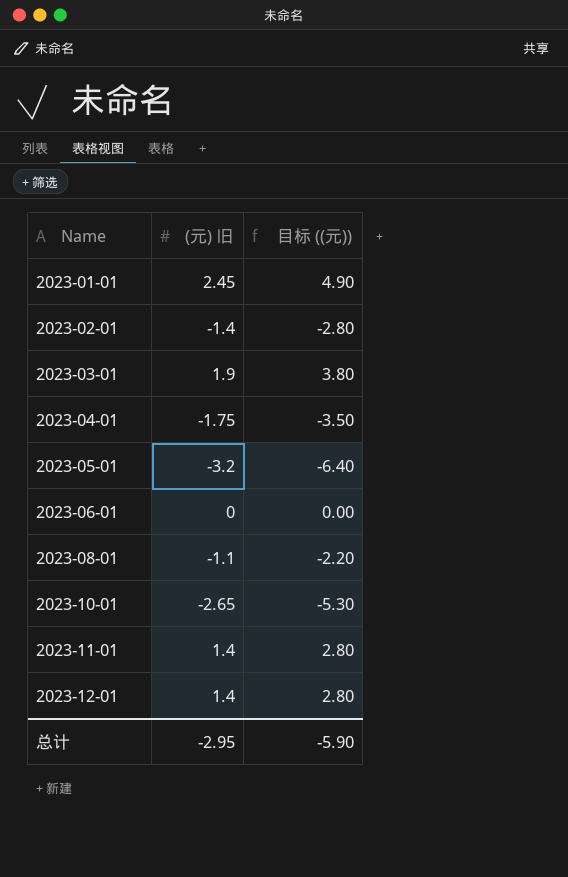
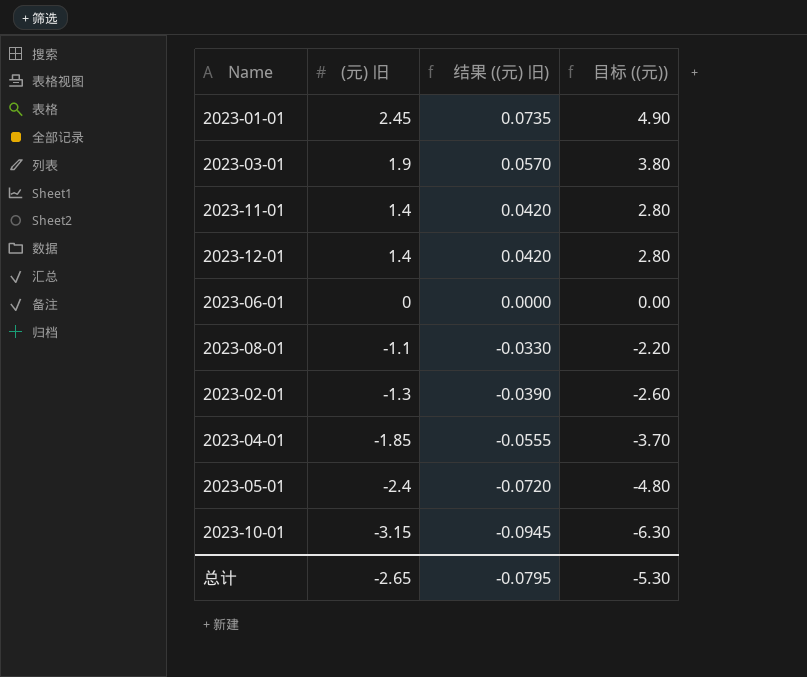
row order: Name ascending -> (元) 旧 descending
column 结果 ((元) 旧) | formula: none -> [(元) 旧] * 0.03
2023-02-01 | (元) 旧: -1.4 -> -1.3
2023-02-01 | 目标 ((元)): -2.80 -> -2.60
2023-04-01 | (元) 旧: -1.75 -> -1.85
2023-04-01 | 目标 ((元)): -3.50 -> -3.70
2023-05-01 | (元) 旧: -3.2 -> -2.4
2023-05-01 | 目标 ((元)): -6.40 -> -4.80
2023-10-01 | (元) 旧: -2.65 -> -3.15
2023-10-01 | 目标 ((元)): -5.30 -> -6.30
总计 | (元) 旧: -2.95 -> -2.65
总计 | 目标 ((元)): -5.90 -> -5.30

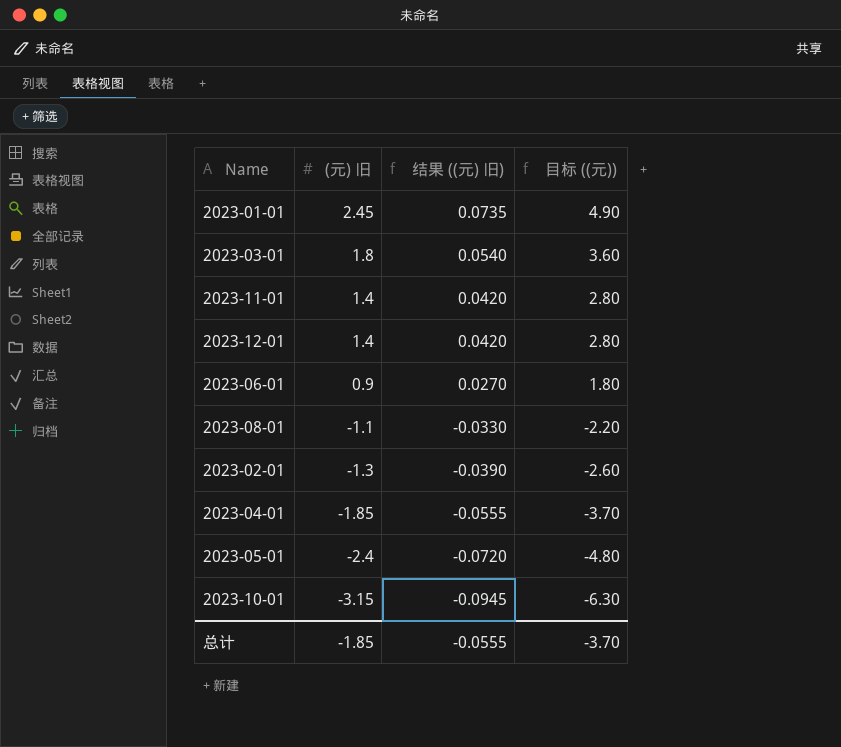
2023-03-01 | (元) 旧: 1.9 -> 1.8
2023-03-01 | 结果 ((元) 旧): 0.0570 -> 0.0540
2023-03-01 | 目标 ((元)): 3.80 -> 3.60
2023-06-01 | (元) 旧: 0 -> 0.9
2023-06-01 | 结果 ((元) 旧): 0.0000 -> 0.0270
2023-06-01 | 目标 ((元)): 0.00 -> 1.80
总计 | (元) 旧: -2.65 -> -1.85
总计 | 结果 ((元) 旧): -0.0795 -> -0.0555
总计 | 目标 ((元)): -5.30 -> -3.70

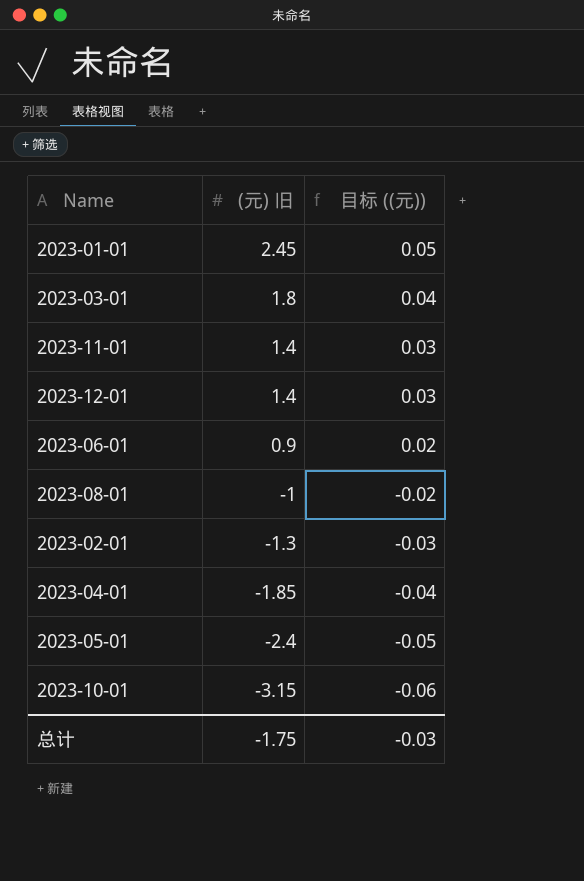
column 结果 ((元) 旧) | formula: [(元) 旧] * 0.03 -> none
column 目标 ((元)) | formula: [(元) 旧] * 2 -> [(元) 旧] * 0.02
2023-08-01 | (元) 旧: -1.1 -> -1
总计 | (元) 旧: -1.85 -> -1.75
总计 | 目标 ((元)): -3.70 -> -0.03

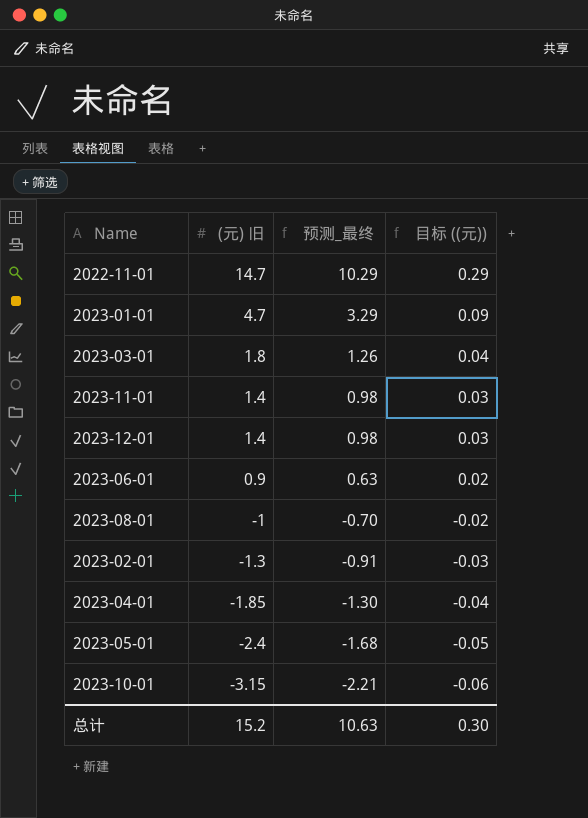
column 预测_最终 | formula: none -> [(元) 旧] * 0.7
row 2022-11-01: none -> 14.7 | 10.29 | 0.29
2023-01-01 | (元) 旧: 2.45 -> 4.7
2023-01-01 | 目标 ((元)): 0.05 -> 0.09
总计 | (元) 旧: -1.75 -> 15.2
总计 | 目标 ((元)): -0.03 -> 0.30

